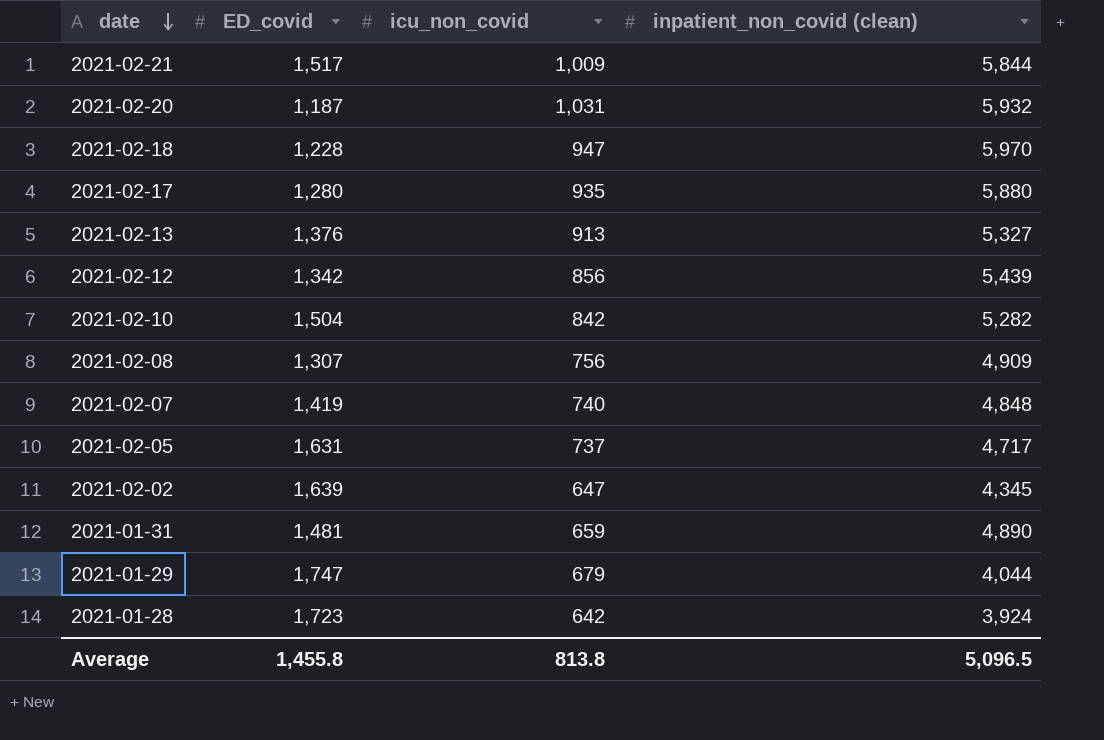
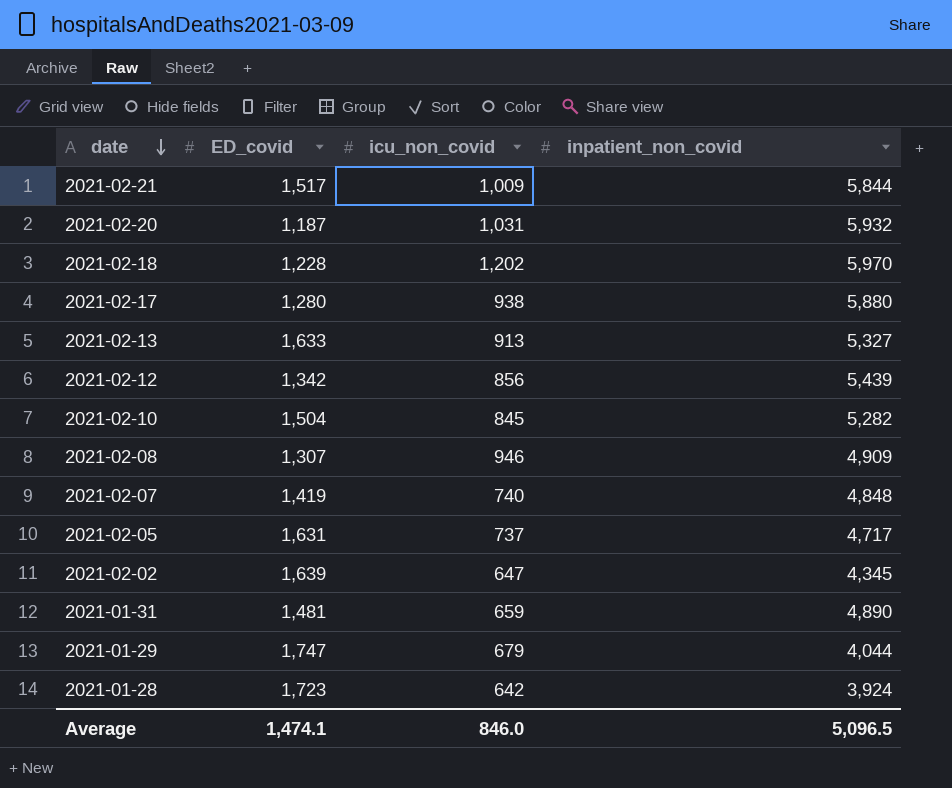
column name: inpatient_non_covid (clean) -> inpatient_non_covid
2021-02-18 | icu_non_covid: 947 -> 1,202
2021-02-17 | icu_non_covid: 935 -> 938
2021-02-13 | ED_covid: 1,376 -> 1,633
2021-02-10 | icu_non_covid: 842 -> 845
2021-02-08 | icu_non_covid: 756 -> 946
Average | ED_covid: 1,455.8 -> 1,474.1
Average | icu_non_covid: 813.8 -> 846.0

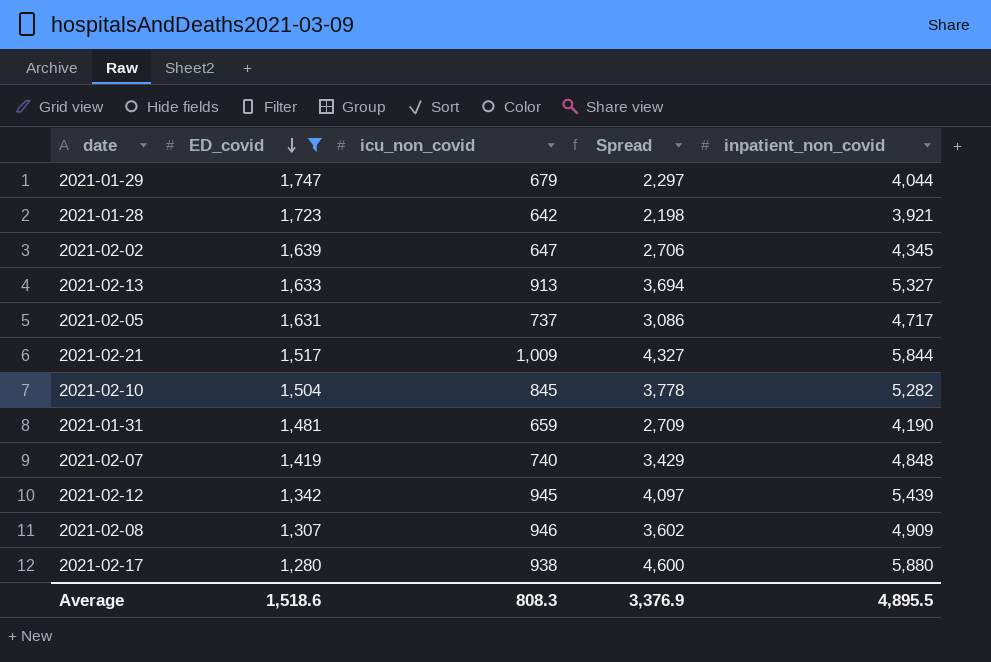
filter: none -> ED_covid >= 1,280
row order: date descending -> ED_covid descending
column Spread | formula: none -> [inpatient_non_covid] - [ED_covid]
2021-01-28 | inpatient_non_covid: 3,924 -> 3,921
2021-01-31 | inpatient_non_covid: 4,890 -> 4,190
2021-02-12 | icu_non_covid: 856 -> 945
Average | ED_covid: 1,474.1 -> 1,518.6
Average | icu_non_covid: 846.0 -> 808.3
Average | inpatient_non_covid: 5,096.5 -> 4,895.5

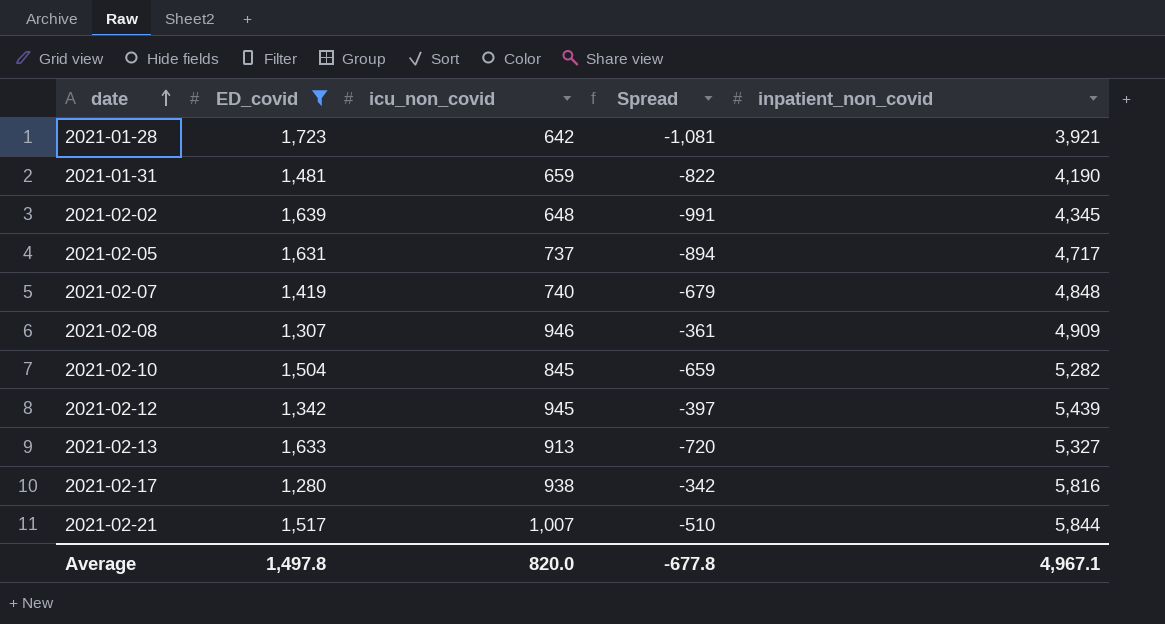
row order: ED_covid descending -> date ascending
column Spread | formula: [inpatient_non_covid] - [ED_covid] -> [icu_non_covid] - [ED_covid]
row 2021-01-29: 1,747 | 679 | 2,297 | 4,044 -> none
2021-02-02 | icu_non_covid: 647 -> 648
2021-02-17 | inpatient_non_covid: 5,880 -> 5,816
2021-02-21 | icu_non_covid: 1,009 -> 1,007
Average | ED_covid: 1,518.6 -> 1,497.8
Average | icu_non_covid: 808.3 -> 820.0
Average | Spread: 3,376.9 -> -677.8
Average | inpatient_non_covid: 4,895.5 -> 4,967.1

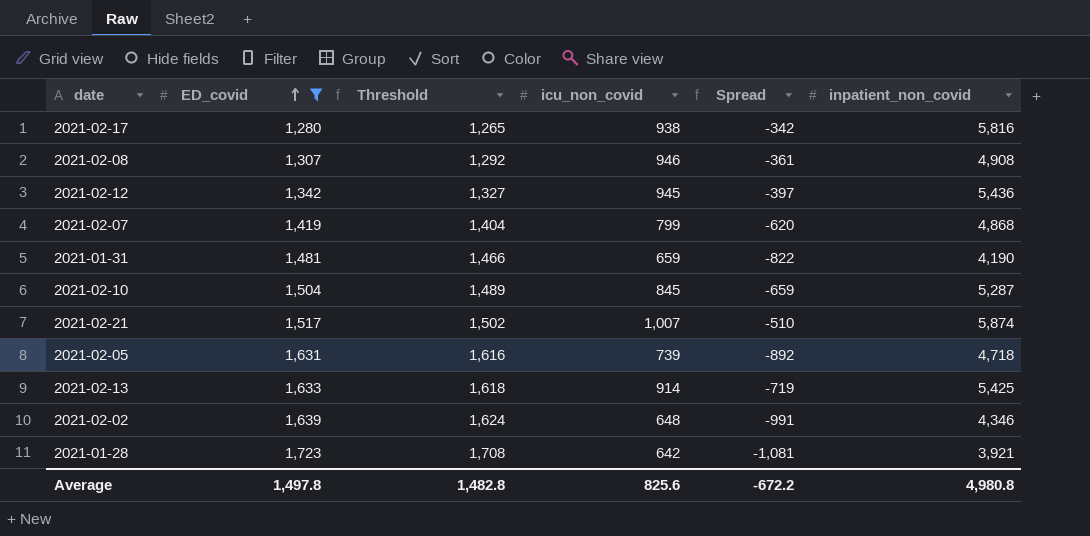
row order: date ascending -> ED_covid ascending
column Threshold | formula: none -> [ED_covid] - 15
2021-02-08 | inpatient_non_covid: 4,909 -> 4,908
2021-02-12 | inpatient_non_covid: 5,439 -> 5,436
2021-02-07 | icu_non_covid: 740 -> 799
2021-02-07 | Spread: -679 -> -620
2021-02-07 | inpatient_non_covid: 4,848 -> 4,868
2021-02-10 | inpatient_non_covid: 5,282 -> 5,287
2021-02-21 | inpatient_non_covid: 5,844 -> 5,874
2021-02-05 | icu_non_covid: 737 -> 739
2021-02-05 | Spread: -894 -> -892
2021-02-05 | inpatient_non_covid: 4,717 -> 4,718
2021-02-13 | icu_non_covid: 913 -> 914
2021-02-13 | Spread: -720 -> -719
2021-02-13 | inpatient_non_covid: 5,327 -> 5,425
2021-02-02 | inpatient_non_covid: 4,345 -> 4,346
Average | icu_non_covid: 820.0 -> 825.6
Average | Spread: -677.8 -> -672.2
Average | inpatient_non_covid: 4,967.1 -> 4,980.8

